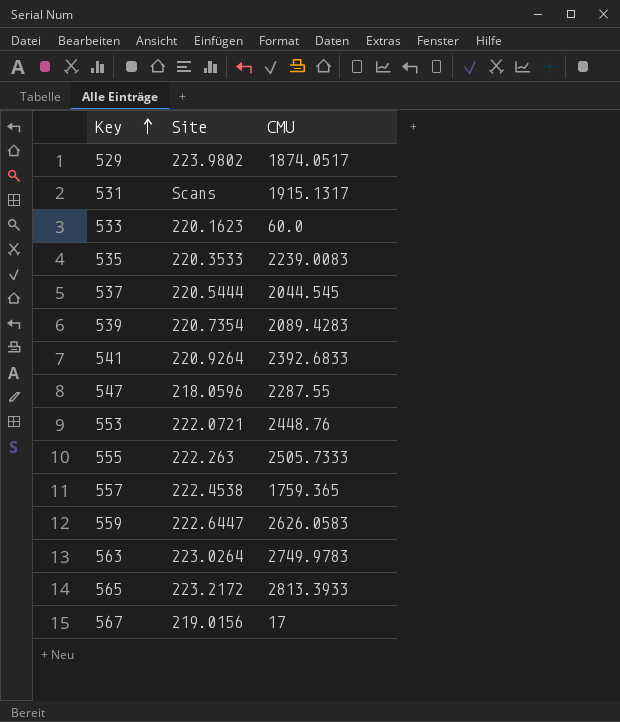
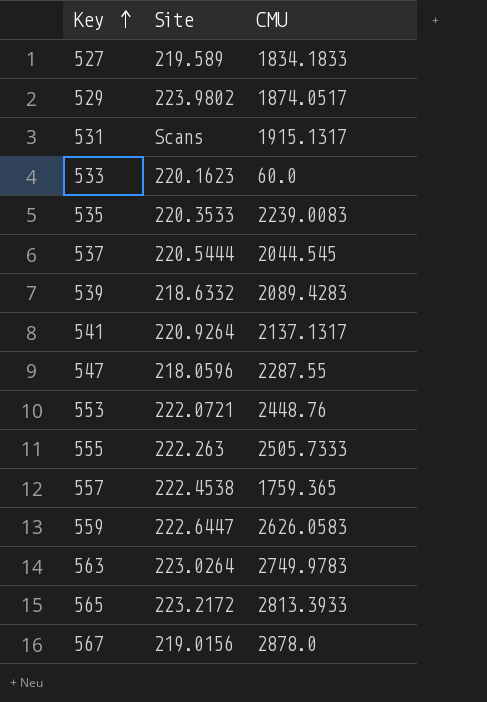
row 527: none -> 219.589 | 1834.1833
539 | Site: 220.7354 -> 218.6332
541 | CMU: 2392.6833 -> 2137.1317
567 | CMU: 17 -> 2878.0

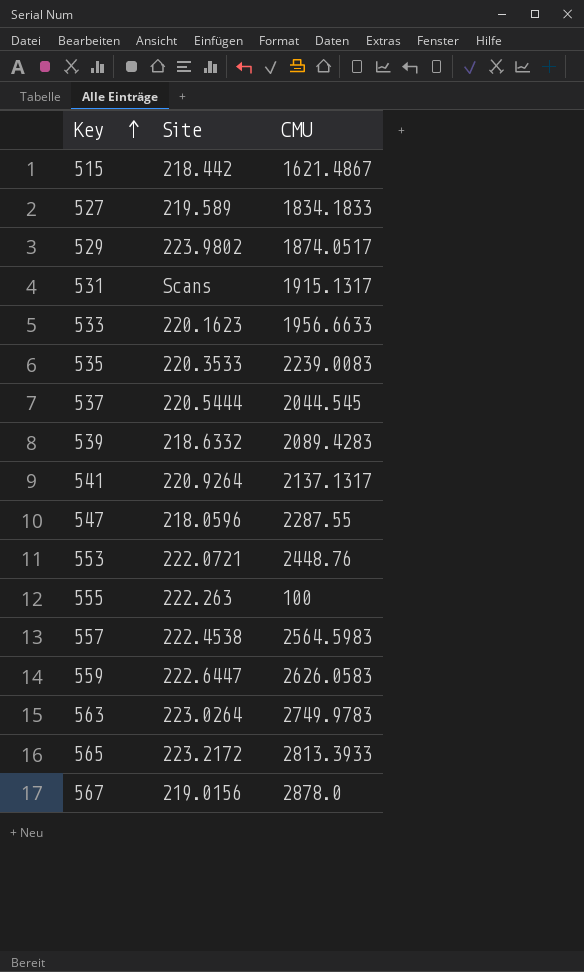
row 515: none -> 218.442 | 1621.4867
533 | CMU: 60.0 -> 1956.6633
555 | CMU: 2505.7333 -> 100
557 | CMU: 1759.365 -> 2564.5983

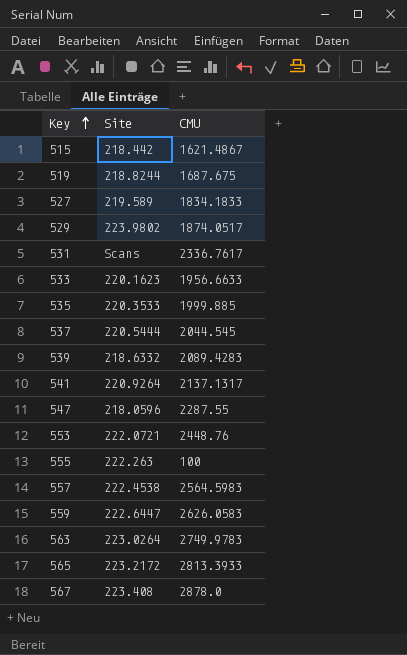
row 519: none -> 218.8244 | 1687.675
531 | CMU: 1915.1317 -> 2336.7617
535 | CMU: 2239.0083 -> 1999.885
567 | Site: 219.0156 -> 223.408

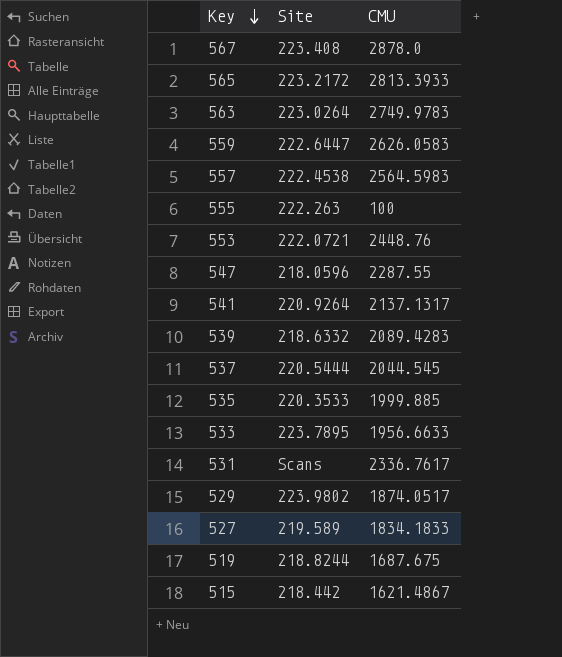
row order: Key ascending -> Key descending
533 | Site: 220.1623 -> 223.7895

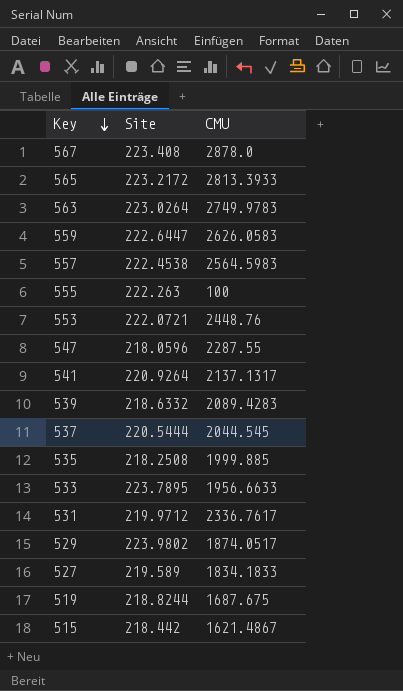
535 | Site: 220.3533 -> 218.2508
531 | Site: Scans -> 219.9712

